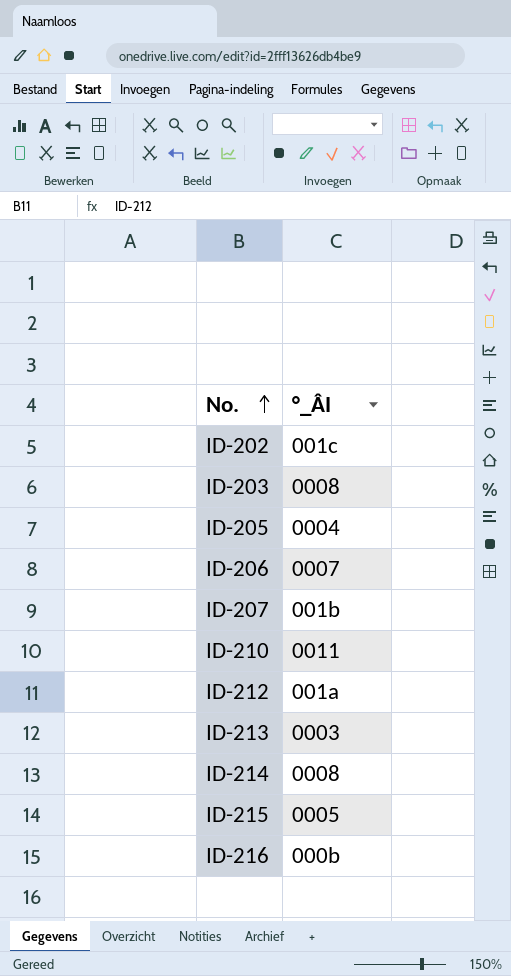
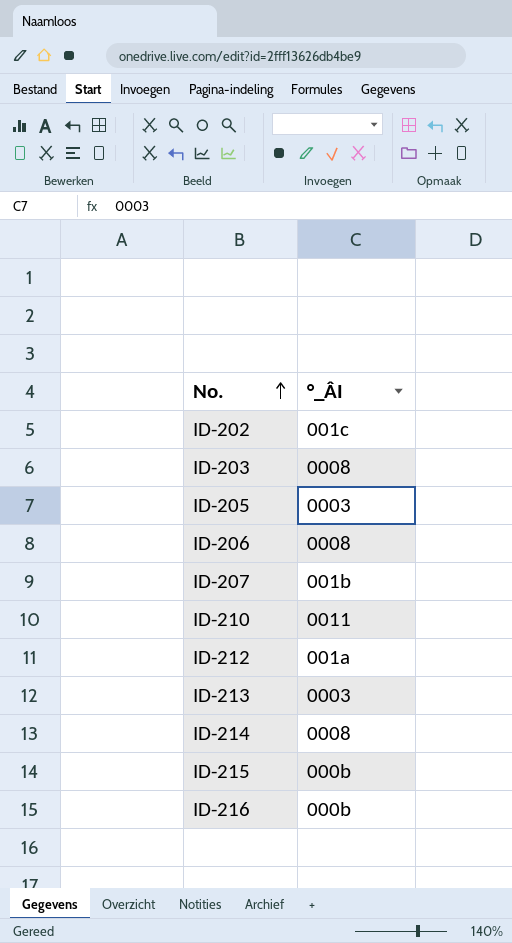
ID-205 | °_ÂI: 0004 -> 0003
ID-206 | °_ÂI: 0007 -> 0008
ID-215 | °_ÂI: 0005 -> 000b

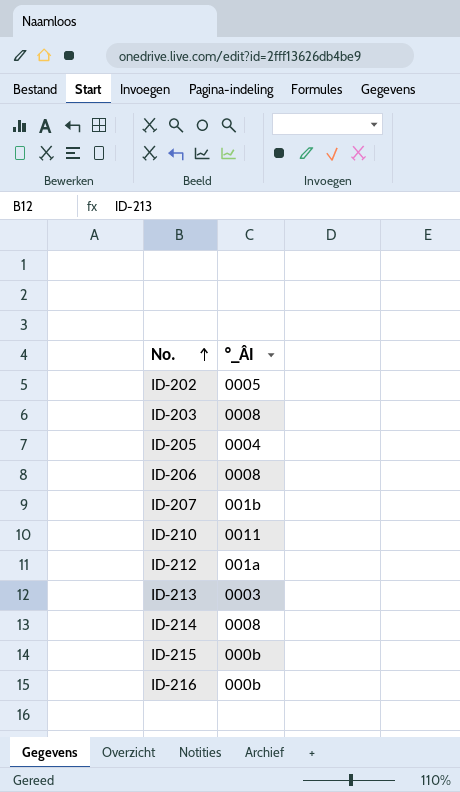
ID-202 | °_ÂI: 001c -> 0005
ID-205 | °_ÂI: 0003 -> 0004

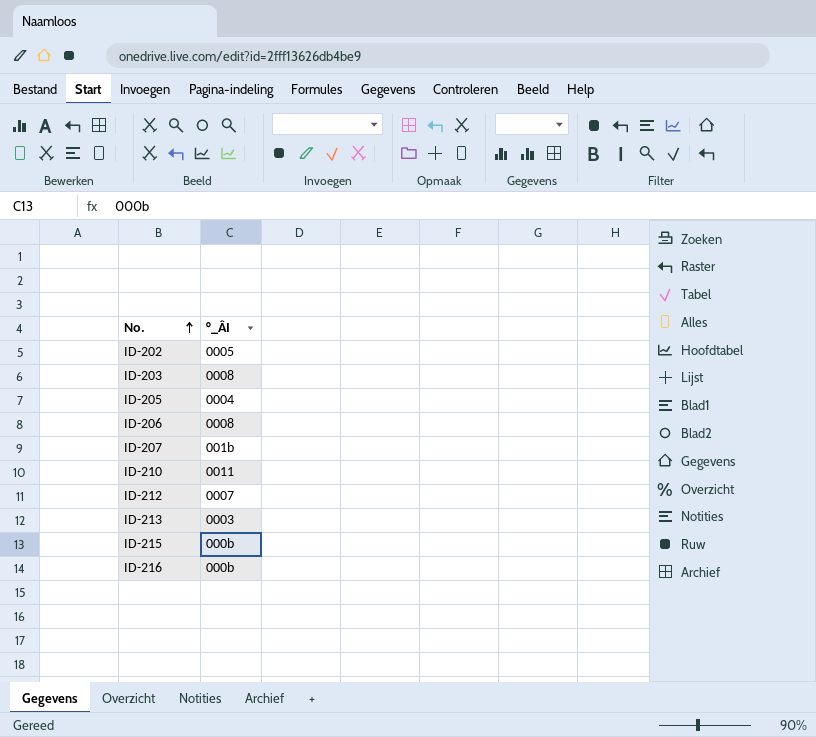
row ID-214: 0008 -> none
ID-212 | °_ÂI: 001a -> 0007

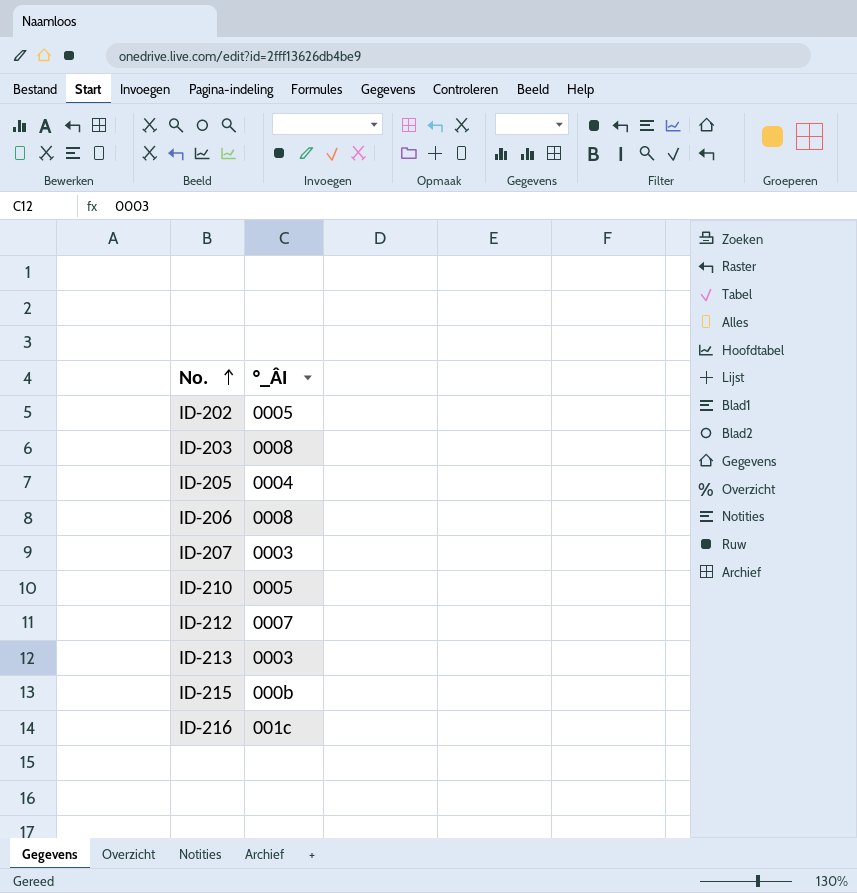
ID-207 | °_ÂI: 001b -> 0003
ID-210 | °_ÂI: 0011 -> 0005
ID-216 | °_ÂI: 000b -> 001c

